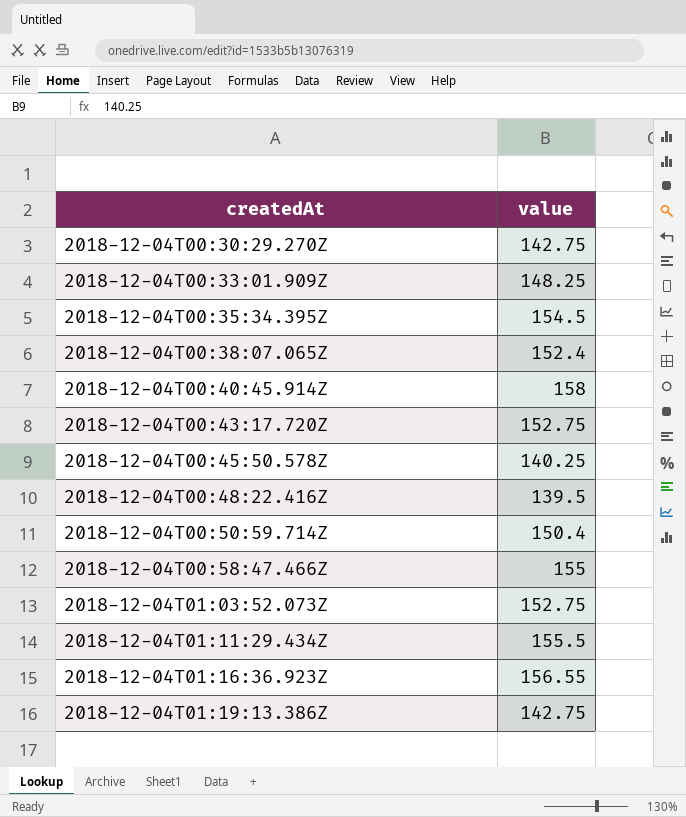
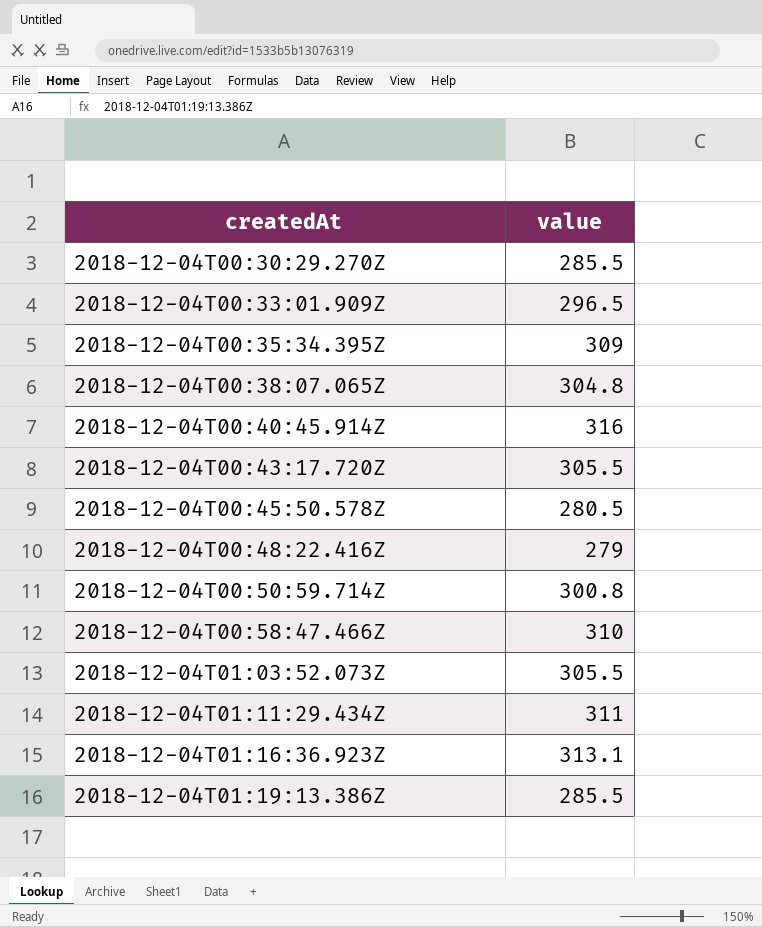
2018-12-04T00:30:29.270Z | value: 142.75 -> 285.5
2018-12-04T00:33:01.909Z | value: 148.25 -> 296.5
2018-12-04T00:35:34.395Z | value: 154.5 -> 309
2018-12-04T00:38:07.065Z | value: 152.4 -> 304.8
2018-12-04T00:40:45.914Z | value: 158 -> 316
2018-12-04T00:43:17.720Z | value: 152.75 -> 305.5
2018-12-04T00:45:50.578Z | value: 140.25 -> 280.5
2018-12-04T00:48:22.416Z | value: 139.5 -> 279
2018-12-04T00:50:59.714Z | value: 150.4 -> 300.8
2018-12-04T00:58:47.466Z | value: 155 -> 310
2018-12-04T01:03:52.073Z | value: 152.75 -> 305.5
2018-12-04T01:11:29.434Z | value: 155.5 -> 311
2018-12-04T01:16:36.923Z | value: 156.55 -> 313.1
2018-12-04T01:19:13.386Z | value: 142.75 -> 285.5

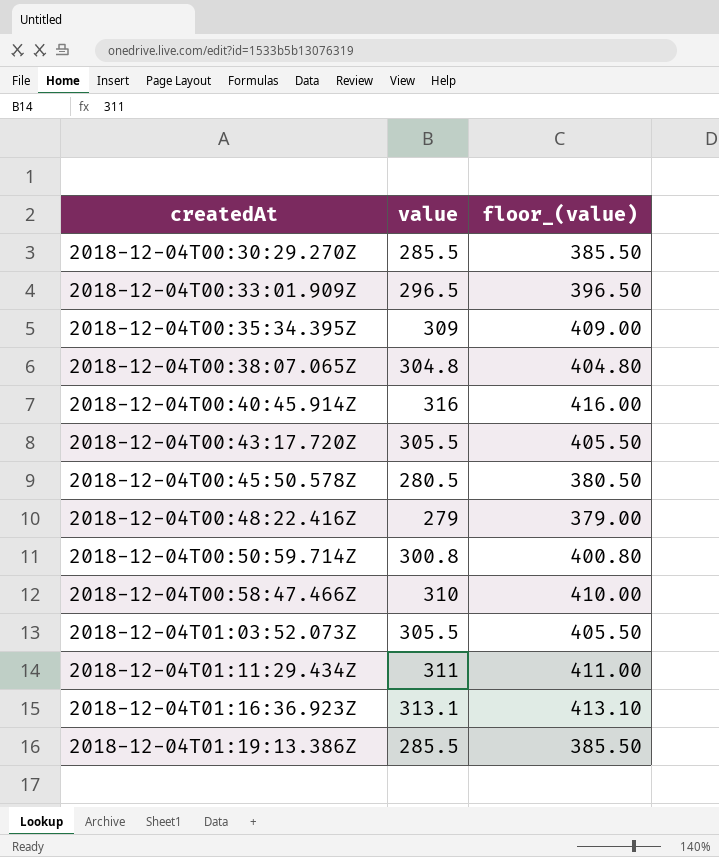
column floor_(value) | formula: none -> [value] + 100

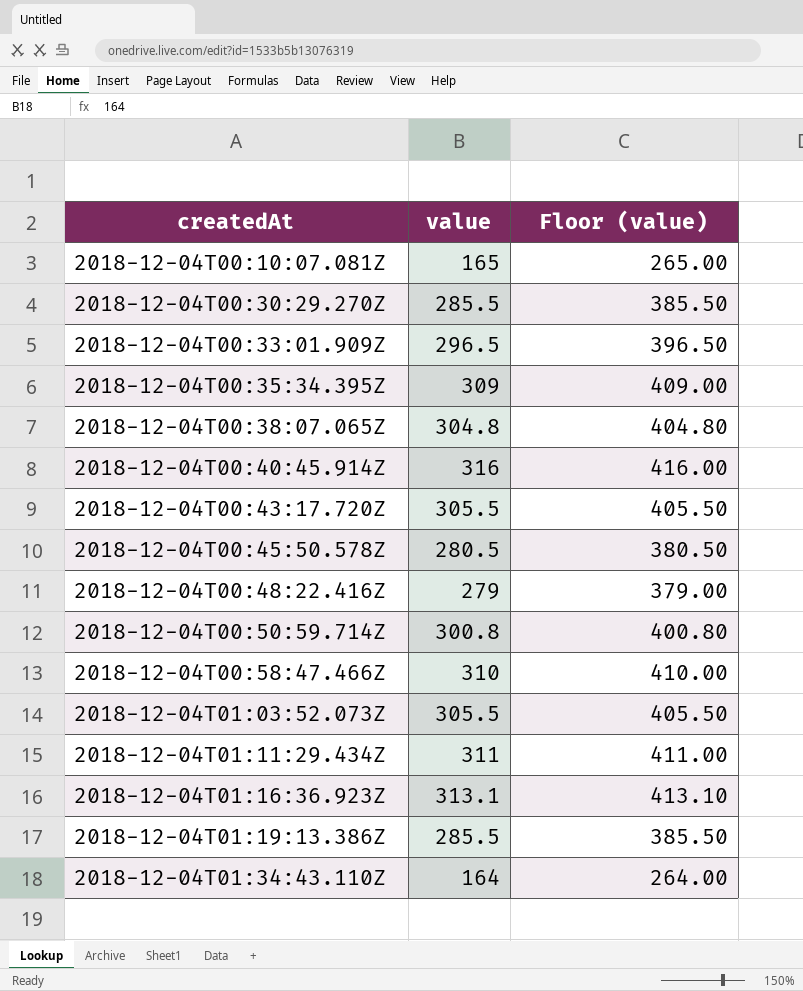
column name: floor_(value) -> Floor (value)
row 2018-12-04T00:10:07.081Z: none -> 165 | 265.00
row 2018-12-04T01:34:43.110Z: none -> 164 | 264.00

